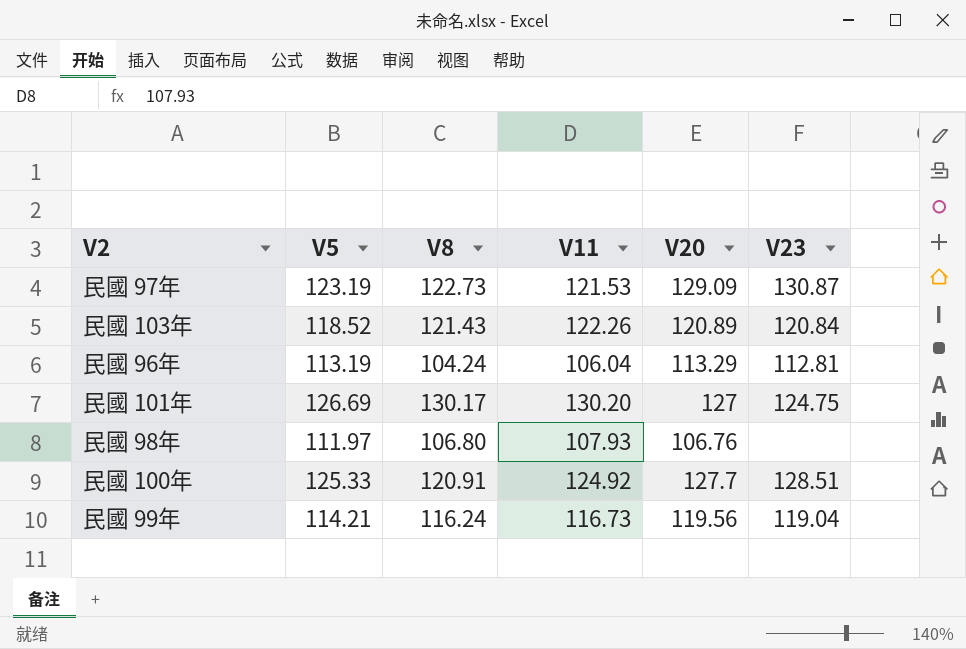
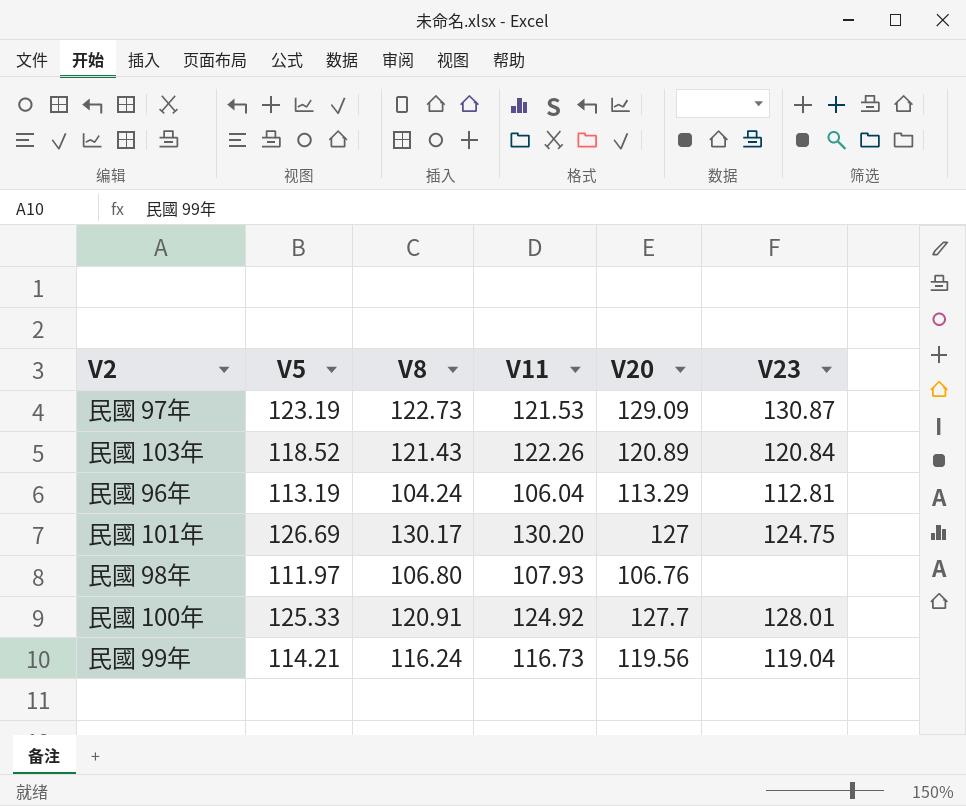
民國 100年 | V23: 128.51 -> 128.01

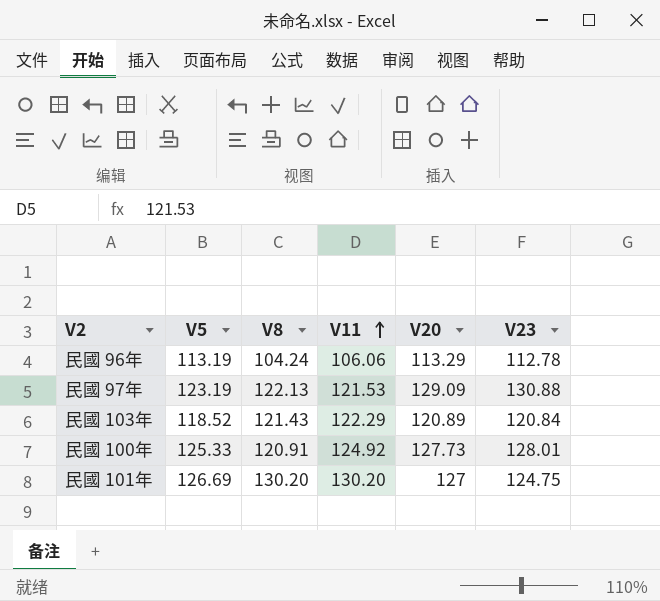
row order: none -> V11 ascending
row 民國 98年: 111.97 | 106.80 | 107.93 | 106.76 | none -> none
row 民國 99年: 114.21 | 116.24 | 116.73 | 119.56 | 119.04 -> none
民國 96年 | V11: 106.04 -> 106.06
民國 96年 | V23: 112.81 -> 112.78
民國 97年 | V8: 122.73 -> 122.13
民國 97年 | V23: 130.87 -> 130.88
民國 103年 | V11: 122.26 -> 122.29
民國 100年 | V20: 127.7 -> 127.73
民國 101年 | V8: 130.17 -> 130.20

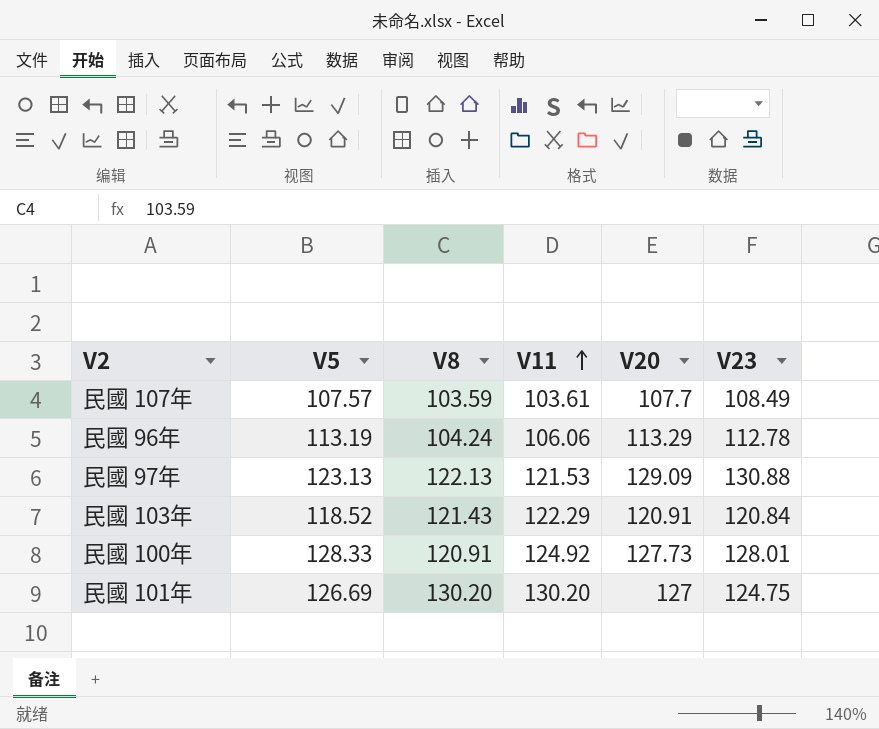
row 民國 107年: none -> 107.57 | 103.59 | 103.61 | 107.7 | 108.49
民國 97年 | V5: 123.19 -> 123.13
民國 103年 | V20: 120.89 -> 120.91
民國 100年 | V5: 125.33 -> 128.33

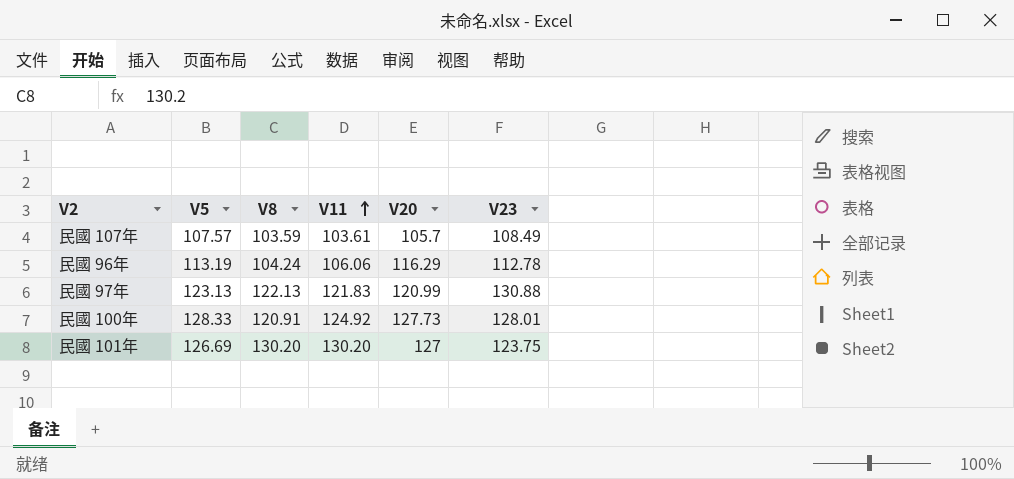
row 民國 103年: 118.52 | 121.43 | 122.29 | 120.91 | 120.84 -> none
民國 107年 | V20: 107.7 -> 105.7
民國 96年 | V20: 113.29 -> 116.29
民國 97年 | V11: 121.53 -> 121.83
民國 97年 | V20: 129.09 -> 120.99
民國 101年 | V23: 124.75 -> 123.75

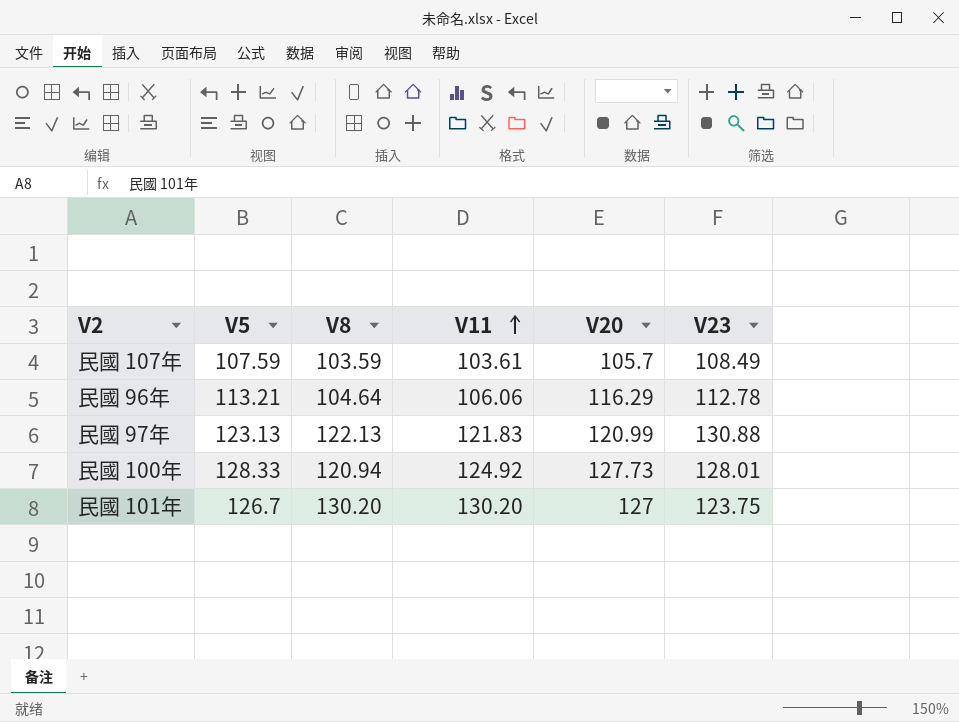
民國 107年 | V5: 107.57 -> 107.59
民國 96年 | V5: 113.19 -> 113.21
民國 96年 | V8: 104.24 -> 104.64
民國 100年 | V8: 120.91 -> 120.94
民國 101年 | V5: 126.69 -> 126.7

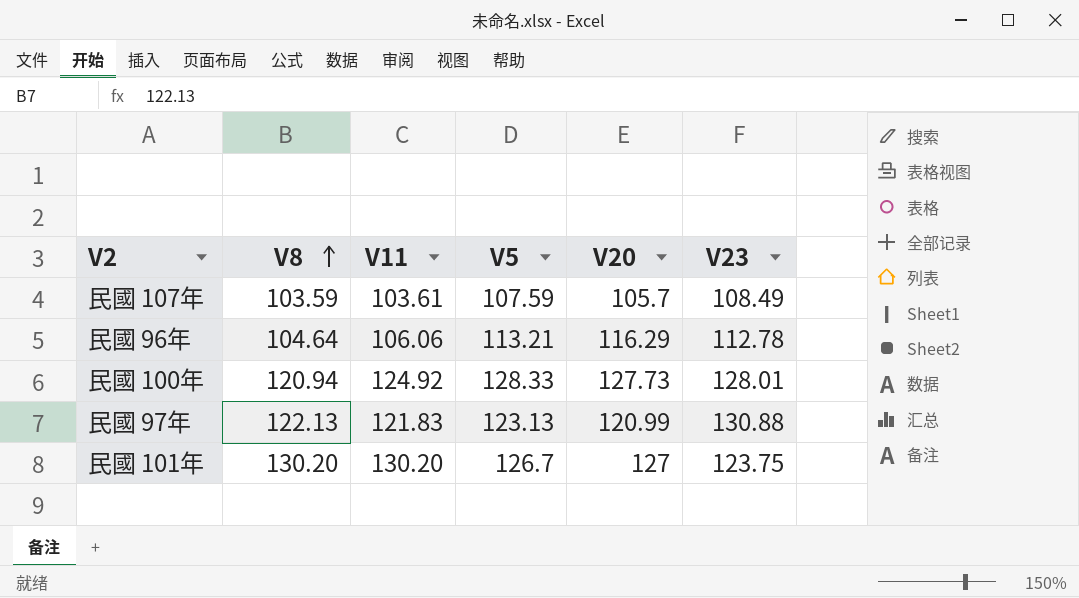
row order: V11 ascending -> V8 ascending
column V5 | position: 2 -> 4

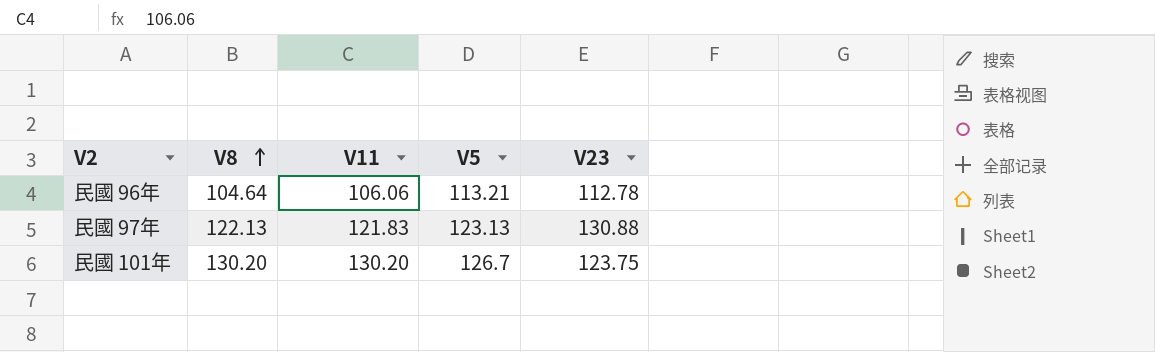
column V20 | position: 5 -> none
row 民國 107年: 103.59 | 103.61 | 107.59 | 105.7 | 108.49 -> none
row 民國 100年: 120.94 | 124.92 | 128.33 | 127.73 | 128.01 -> none

